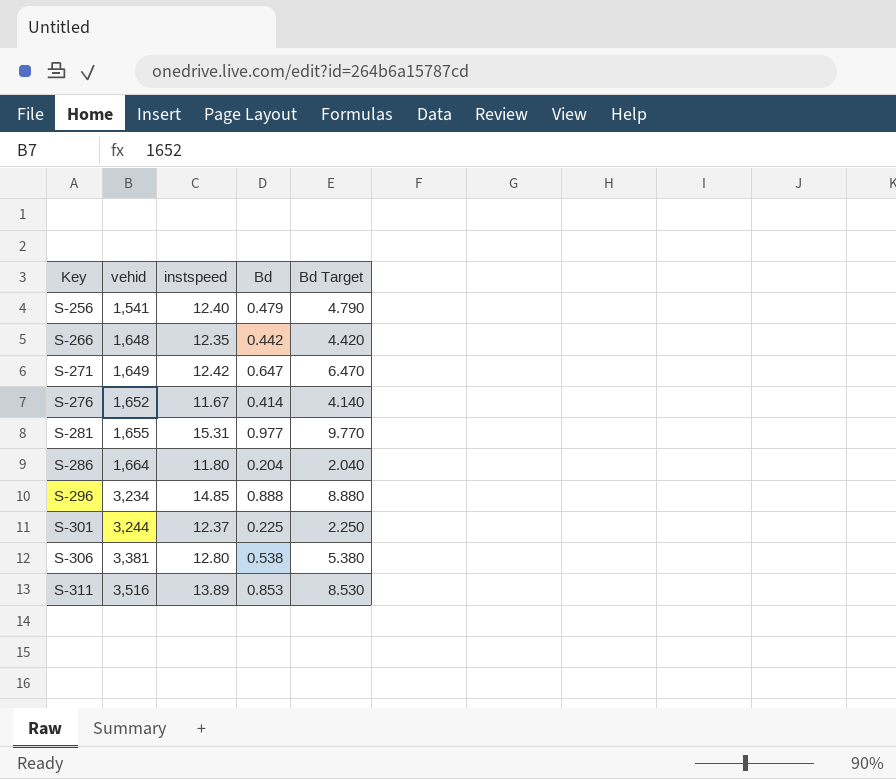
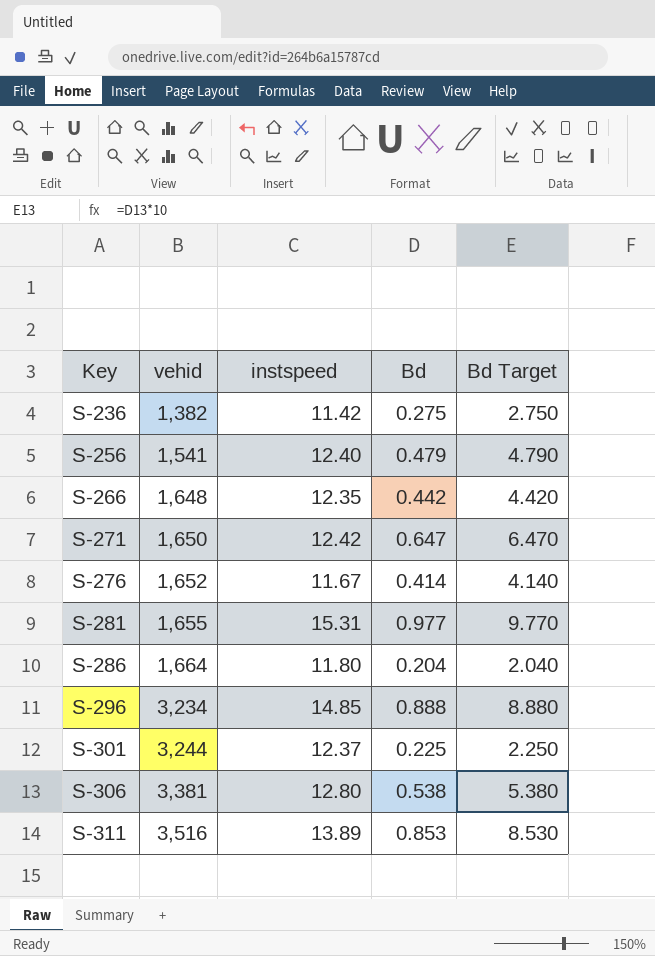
row S-236: none -> 1,382 | 11.42 | 0.275 | 2.750
S-271 | vehid: 1,649 -> 1,650

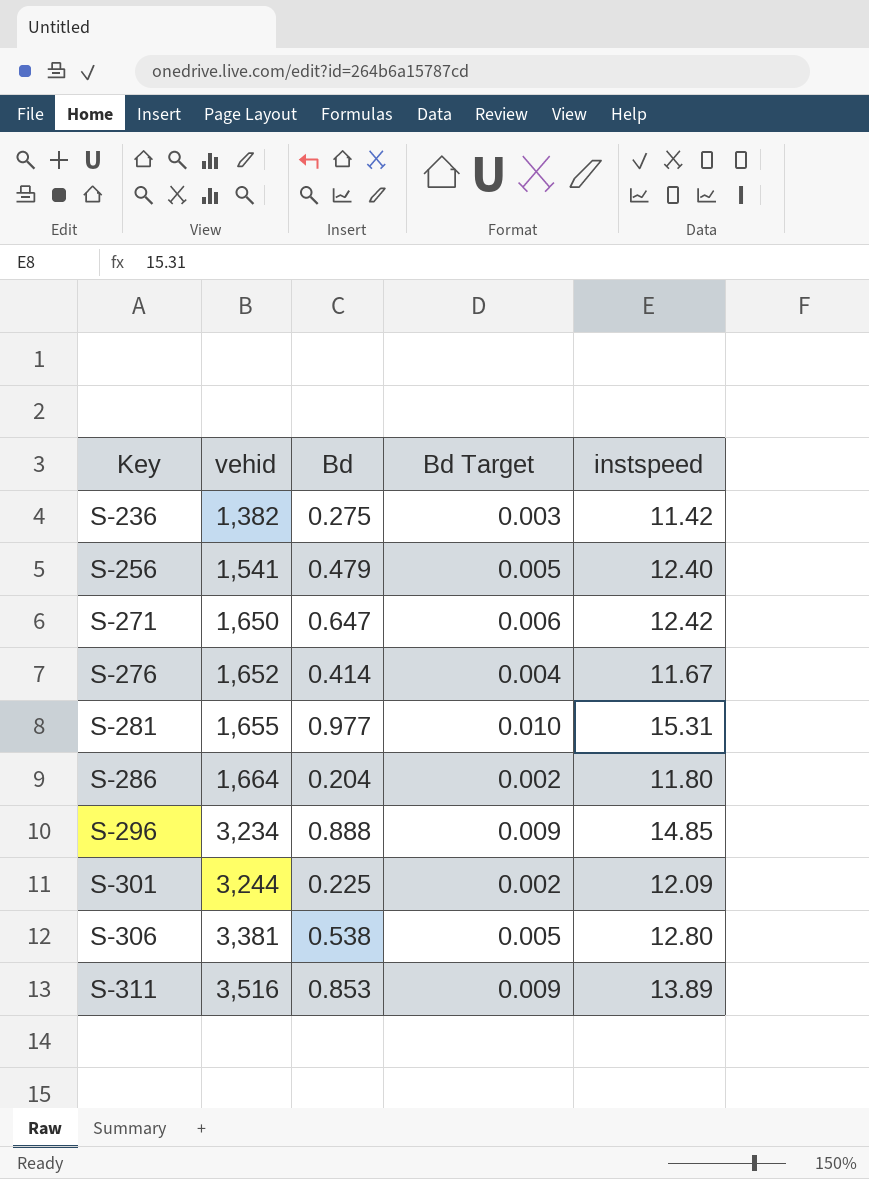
column Bd Target | formula: [Bd] * 10 -> [Bd] * 0.01
column instspeed | position: 3 -> 5
row S-266: 1,648 | 12.35 | 0.442 | 4.420 -> none
S-301 | instspeed: 12.37 -> 12.09

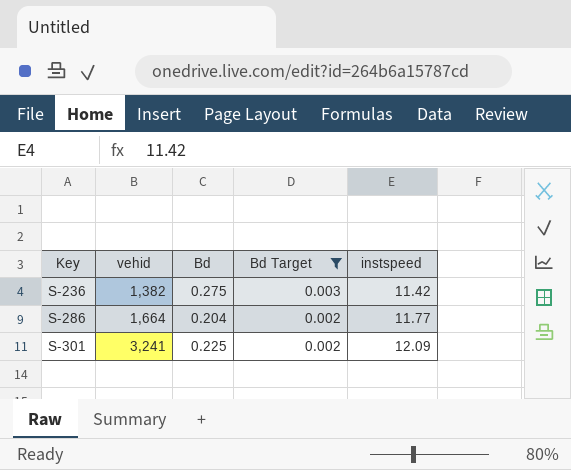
filter: none -> Bd Target <= 0.003
S-286 | instspeed: 11.80 -> 11.77
S-301 | vehid: 3,244 -> 3,241

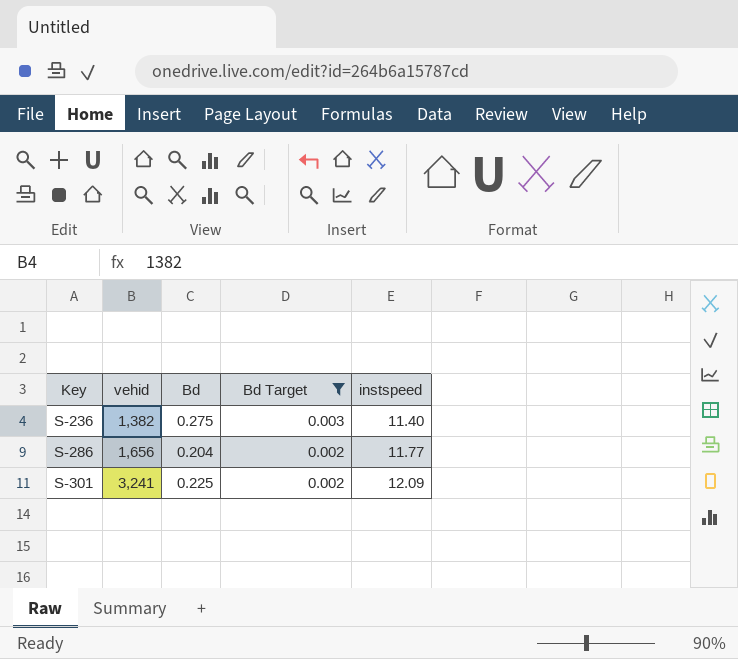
S-236 | instspeed: 11.42 -> 11.40
S-286 | vehid: 1,664 -> 1,656

